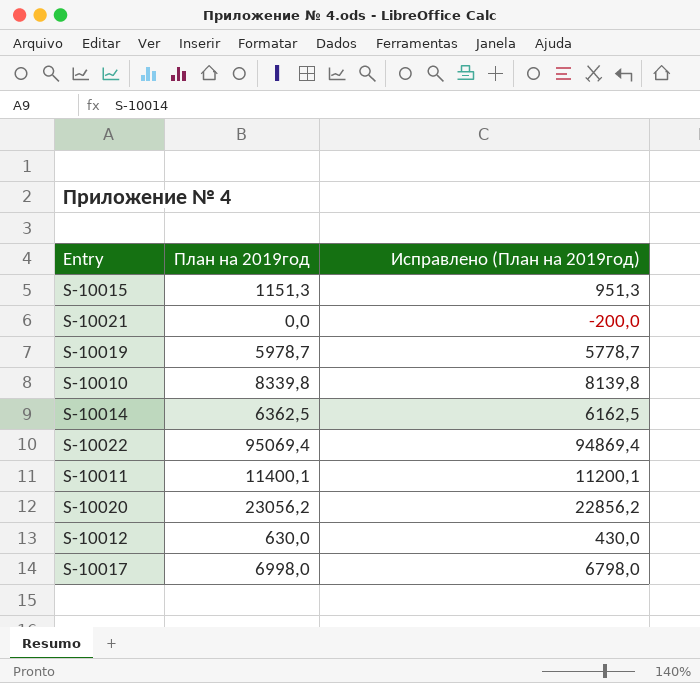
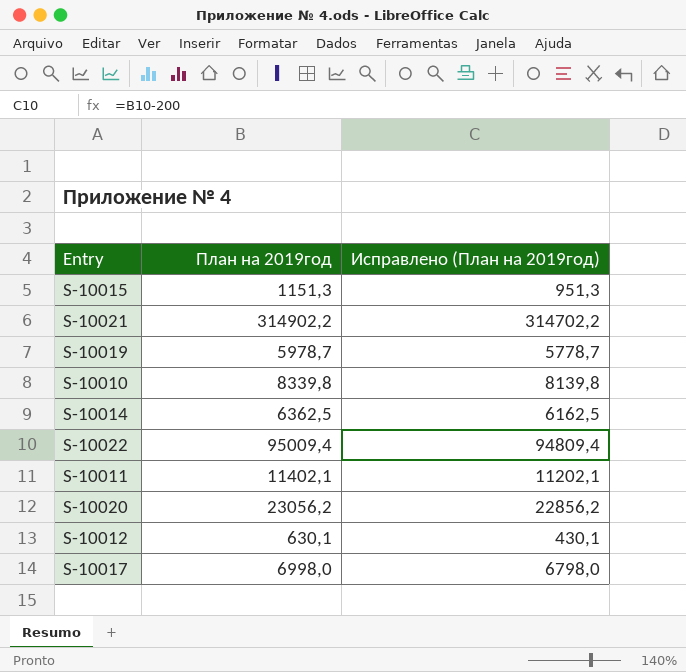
S-10021 | План на 2019год: 0,0 -> 314902,2
S-10021 | Исправлено (План на 2019год): -200,0 -> 314702,2
S-10022 | План на 2019год: 95069,4 -> 95009,4
S-10022 | Исправлено (План на 2019год): 94869,4 -> 94809,4
S-10011 | План на 2019год: 11400,1 -> 11402,1
S-10011 | Исправлено (План на 2019год): 11200,1 -> 11202,1
S-10012 | План на 2019год: 630,0 -> 630,1
S-10012 | Исправлено (План на 2019год): 430,0 -> 430,1

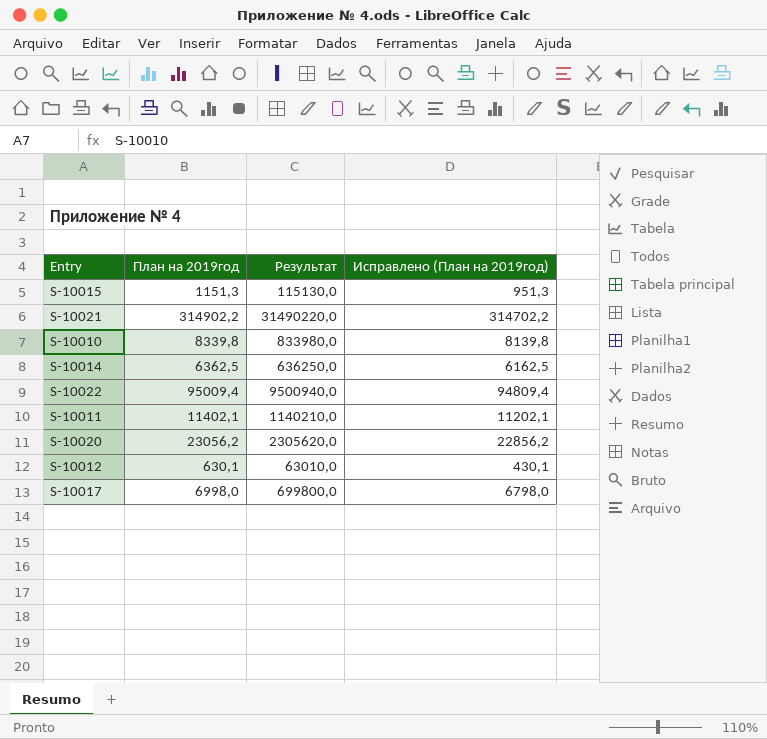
column Результат | formula: none -> [План на 2019год] * 100
row S-10019: 5978,7 | 5778,7 -> none

